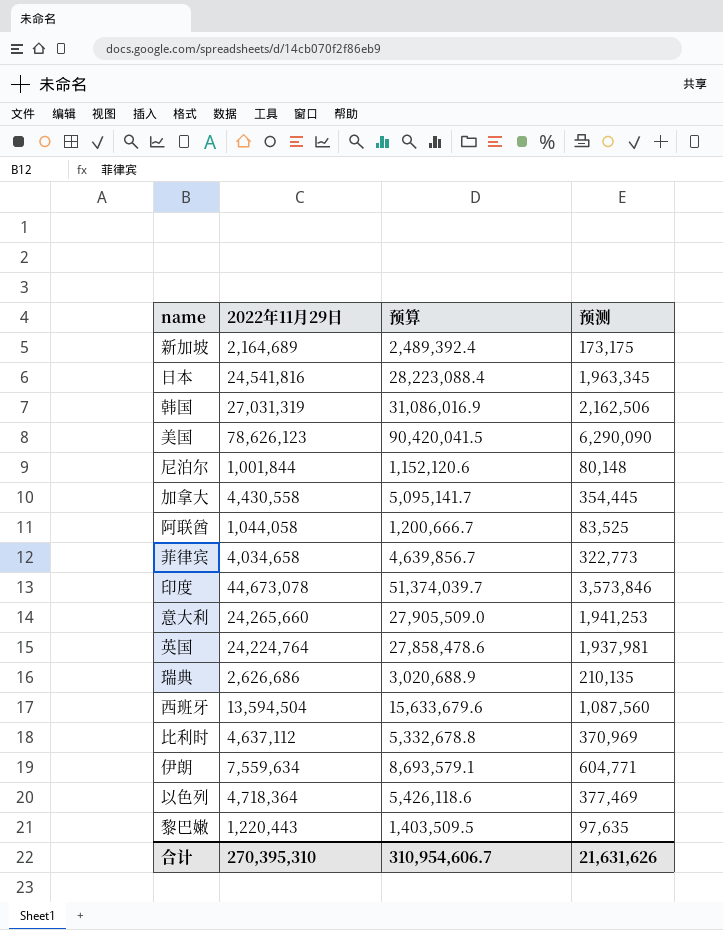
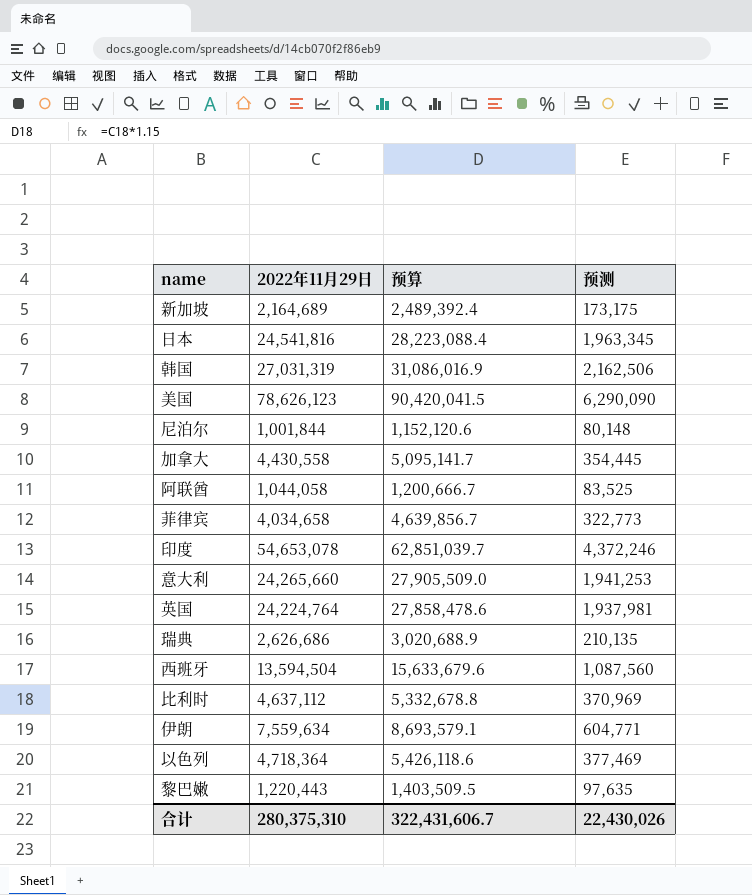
印度 | 2022年11月29日: 44,673,078 -> 54,653,078
印度 | 预算: 51,374,039.7 -> 62,851,039.7
印度 | 预测: 3,573,846 -> 4,372,246
合计 | 2022年11月29日: 270,395,310 -> 280,375,310
合计 | 预算: 310,954,606.7 -> 322,431,606.7
合计 | 预测: 21,631,626 -> 22,430,026

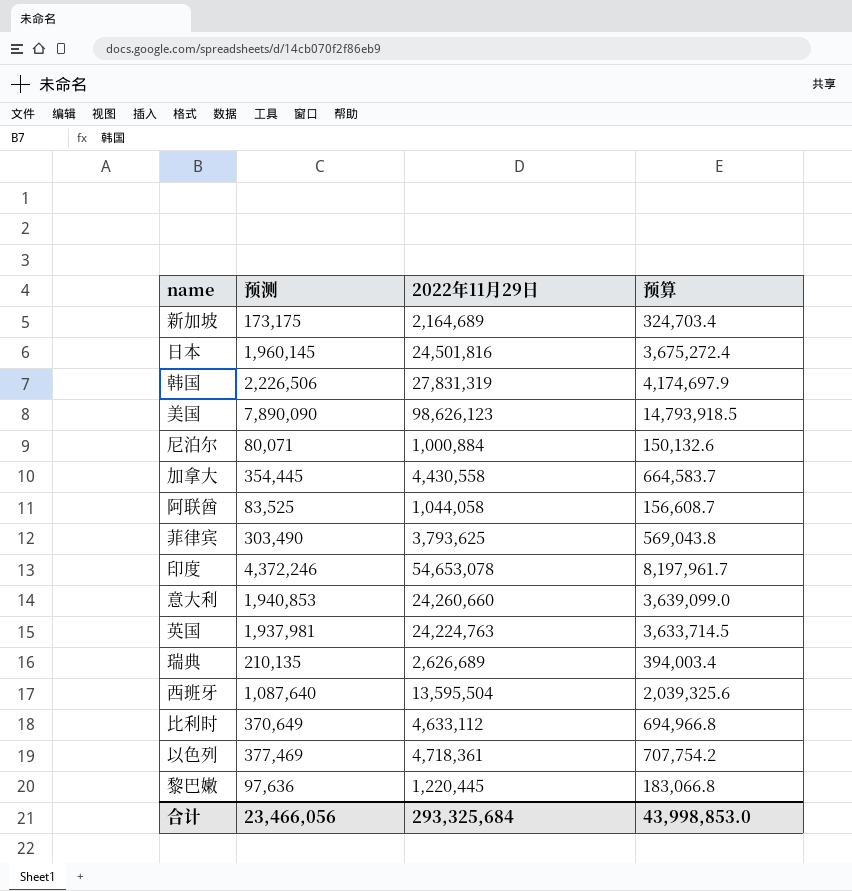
column 预测 | position: 4 -> 2
column 预算 | formula: [2022年11月29日] * 1.15 -> [2022年11月29日] * 0.15
row 伊朗: 7,559,634 | 8,693,579.1 | 604,771 -> none
日本 | 预测: 1,963,345 -> 1,960,145
日本 | 2022年11月29日: 24,541,816 -> 24,501,816
韩国 | 预测: 2,162,506 -> 2,226,506
韩国 | 2022年11月29日: 27,031,319 -> 27,831,319
美国 | 预测: 6,290,090 -> 7,890,090
美国 | 2022年11月29日: 78,626,123 -> 98,626,123
尼泊尔 | 预测: 80,148 -> 80,071
尼泊尔 | 2022年11月29日: 1,001,844 -> 1,000,884
菲律宾 | 预测: 322,773 -> 303,490
菲律宾 | 2022年11月29日: 4,034,658 -> 3,793,625
意大利 | 预测: 1,941,253 -> 1,940,853
意大利 | 2022年11月29日: 24,265,660 -> 24,260,660
英国 | 2022年11月29日: 24,224,764 -> 24,224,763
瑞典 | 2022年11月29日: 2,626,686 -> 2,626,689
西班牙 | 预测: 1,087,560 -> 1,087,640
西班牙 | 2022年11月29日: 13,594,504 -> 13,595,504
比利时 | 预测: 370,969 -> 370,649
比利时 | 2022年11月29日: 4,637,112 -> 4,633,112
以色列 | 2022年11月29日: 4,718,364 -> 4,718,361
黎巴嫩 | 预测: 97,635 -> 97,636
黎巴嫩 | 2022年11月29日: 1,220,443 -> 1,220,445
合计 | 预测: 22,430,026 -> 23,466,056
合计 | 2022年11月29日: 280,375,310 -> 293,325,684
合计 | 预算: 322,431,606.7 -> 43,998,853.0

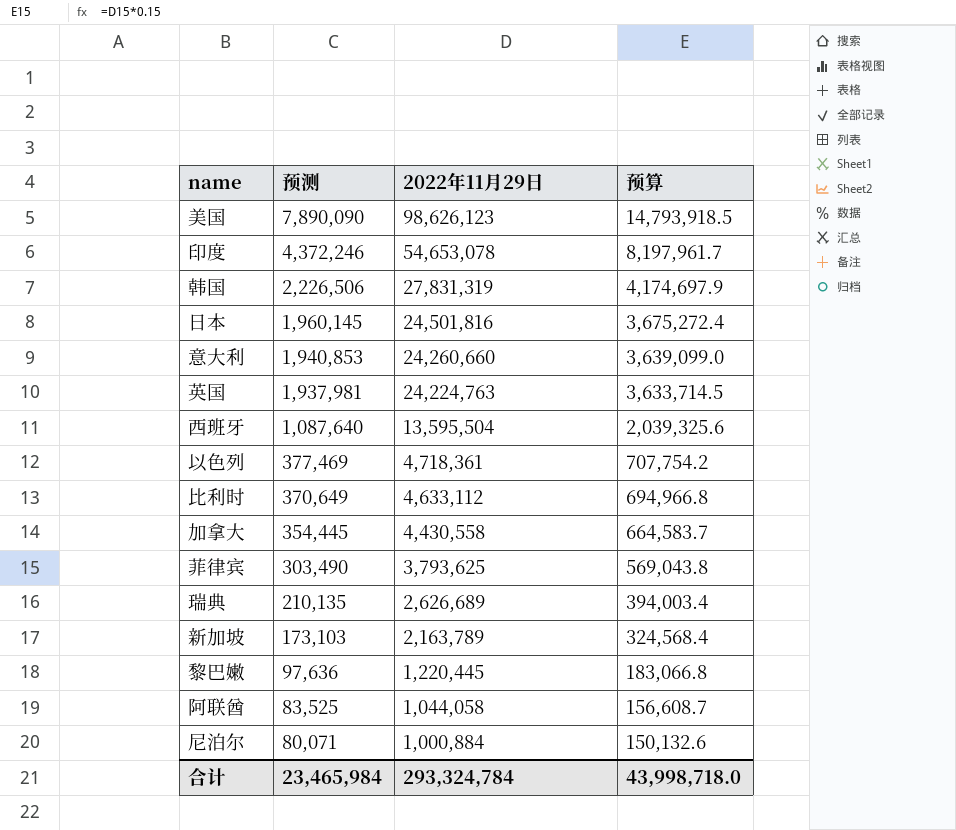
row order: none -> 预测 descending
新加坡 | 预测: 173,175 -> 173,103
新加坡 | 2022年11月29日: 2,164,689 -> 2,163,789
新加坡 | 预算: 324,703.4 -> 324,568.4
合计 | 预测: 23,466,056 -> 23,465,984
合计 | 2022年11月29日: 293,325,684 -> 293,324,784
合计 | 预算: 43,998,853.0 -> 43,998,718.0

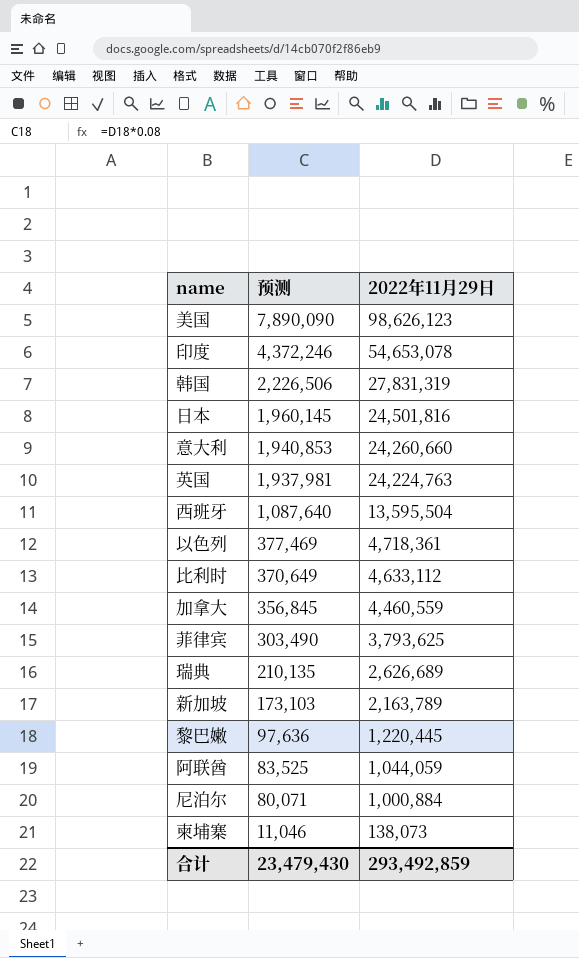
column 预算 | formula: [2022年11月29日] * 0.15 -> none
加拿大 | 预测: 354,445 -> 356,845
加拿大 | 2022年11月29日: 4,430,558 -> 4,460,559
阿联酋 | 2022年11月29日: 1,044,058 -> 1,044,059
row 柬埔寨: none -> 11,046 | 138,073
合计 | 预测: 23,465,984 -> 23,479,430
合计 | 2022年11月29日: 293,324,784 -> 293,492,859

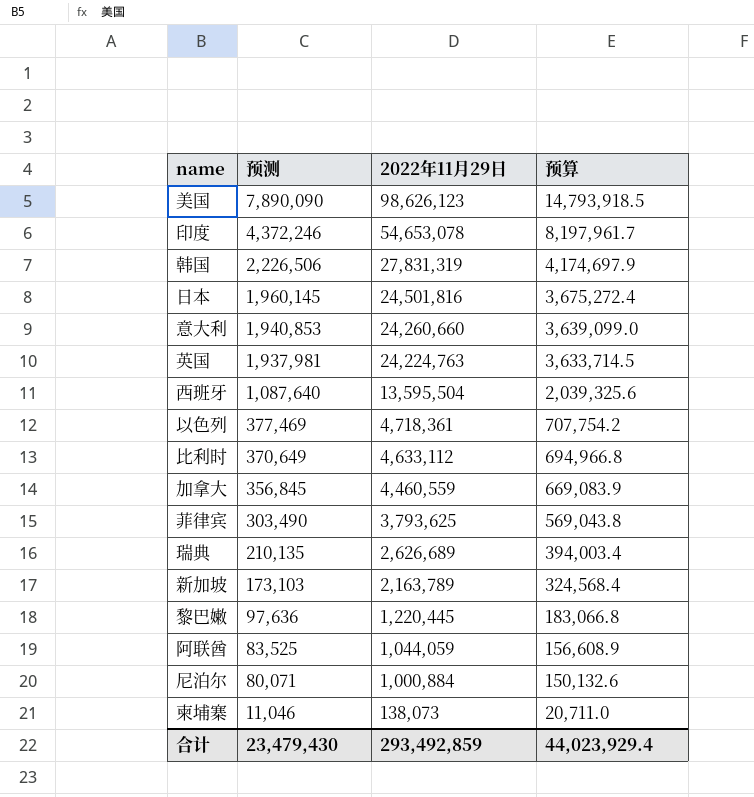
column 预算 | formula: none -> [2022年11月29日] * 0.15

